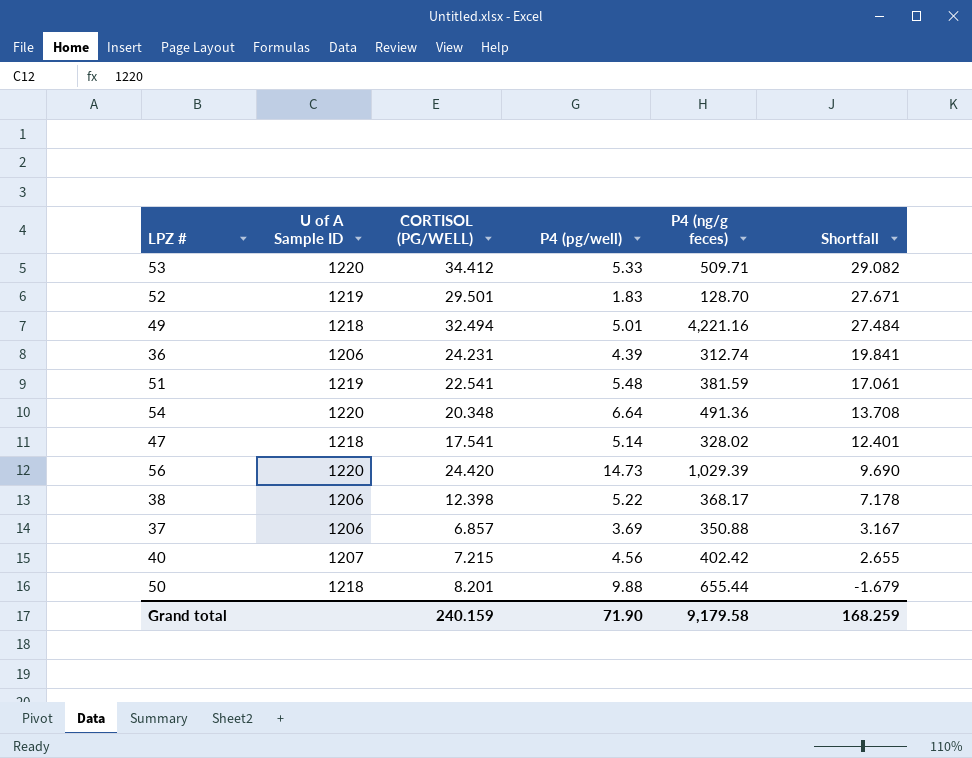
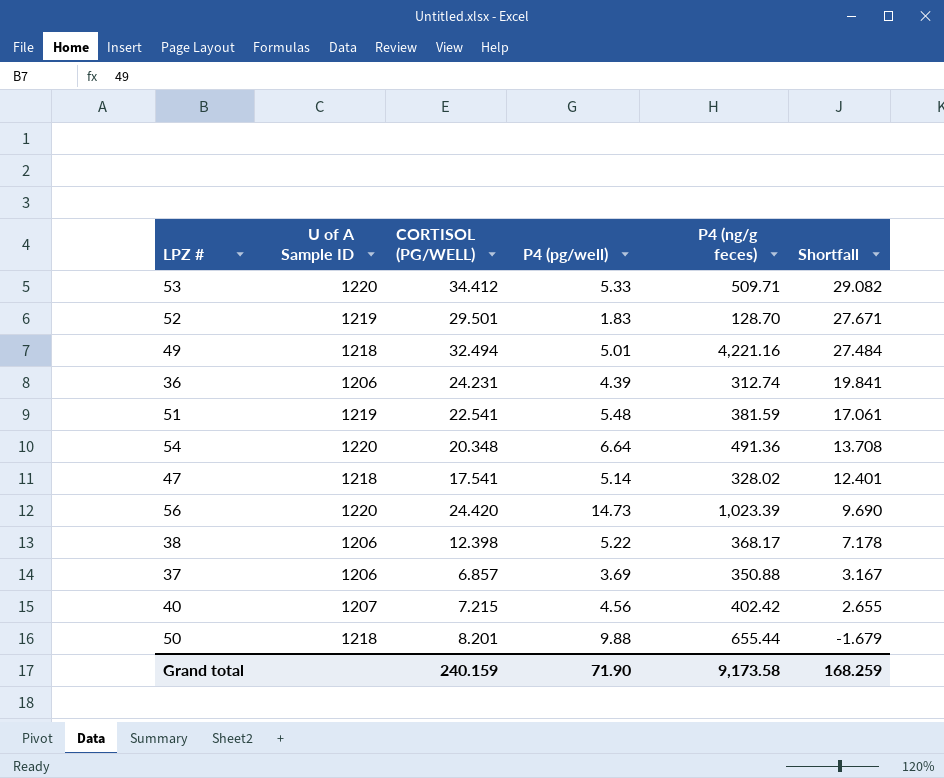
56 | P4 (ng/g feces): 1,029.39 -> 1,023.39
Grand total | P4 (ng/g feces): 9,179.58 -> 9,173.58

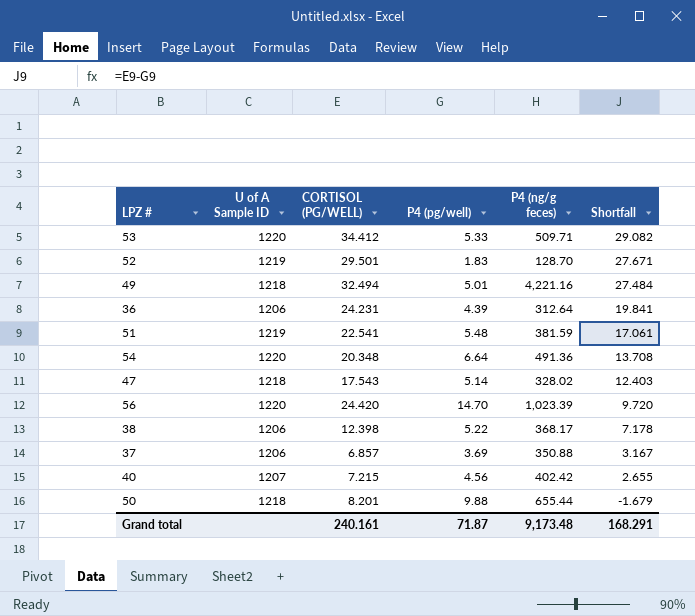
36 | P4 (ng/g feces): 312.74 -> 312.64
47 | CORTISOL (PG/WELL): 17.541 -> 17.543
47 | Shortfall: 12.401 -> 12.403
56 | P4 (pg/well): 14.73 -> 14.70
56 | Shortfall: 9.690 -> 9.720
Grand total | CORTISOL (PG/WELL): 240.159 -> 240.161
Grand total | P4 (pg/well): 71.90 -> 71.87
Grand total | P4 (ng/g feces): 9,173.58 -> 9,173.48
Grand total | Shortfall: 168.259 -> 168.291

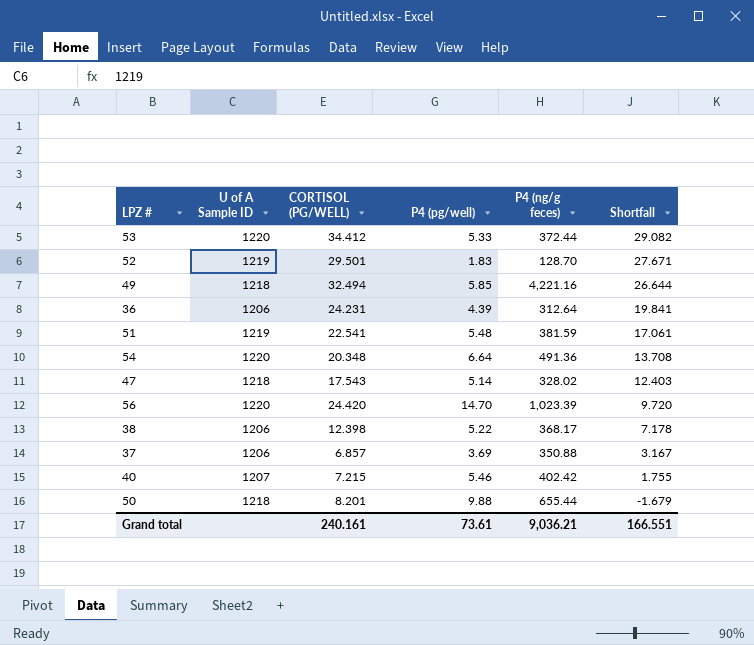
53 | P4 (ng/g feces): 509.71 -> 372.44
49 | P4 (pg/well): 5.01 -> 5.85
49 | Shortfall: 27.484 -> 26.644
40 | P4 (pg/well): 4.56 -> 5.46
40 | Shortfall: 2.655 -> 1.755
Grand total | P4 (pg/well): 71.87 -> 73.61
Grand total | P4 (ng/g feces): 9,173.48 -> 9,036.21
Grand total | Shortfall: 168.291 -> 166.551

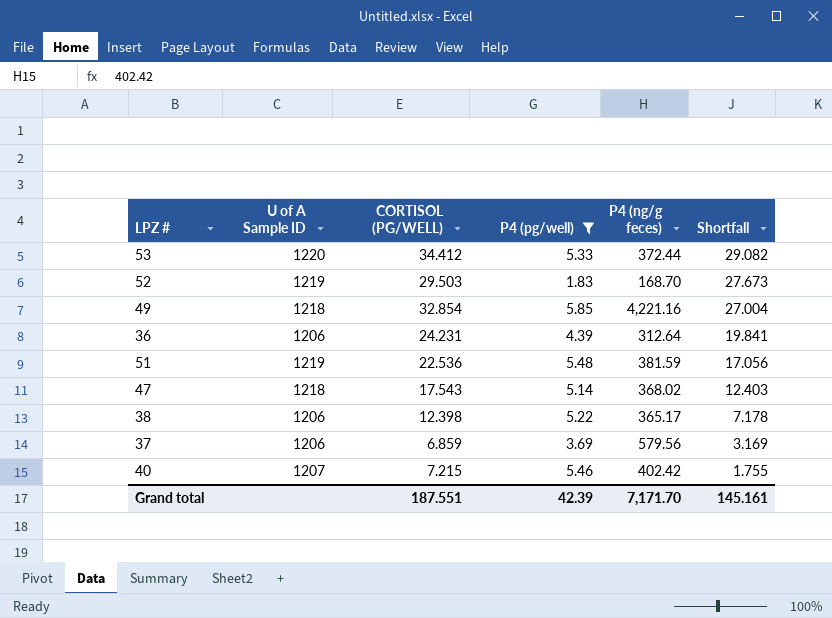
filter: none -> P4 (pg/well) <= 5.85
52 | CORTISOL (PG/WELL): 29.501 -> 29.503
52 | P4 (ng/g feces): 128.70 -> 168.70
52 | Shortfall: 27.671 -> 27.673
49 | CORTISOL (PG/WELL): 32.494 -> 32.854
49 | Shortfall: 26.644 -> 27.004
51 | CORTISOL (PG/WELL): 22.541 -> 22.536
51 | Shortfall: 17.061 -> 17.056
47 | P4 (ng/g feces): 328.02 -> 368.02
38 | P4 (ng/g feces): 368.17 -> 365.17
37 | CORTISOL (PG/WELL): 6.857 -> 6.859
37 | P4 (ng/g feces): 350.88 -> 579.56
37 | Shortfall: 3.167 -> 3.169
Grand total | CORTISOL (PG/WELL): 240.161 -> 187.551
Grand total | P4 (pg/well): 73.61 -> 42.39
Grand total | P4 (ng/g feces): 9,036.21 -> 7,171.70
Grand total | Shortfall: 166.551 -> 145.161

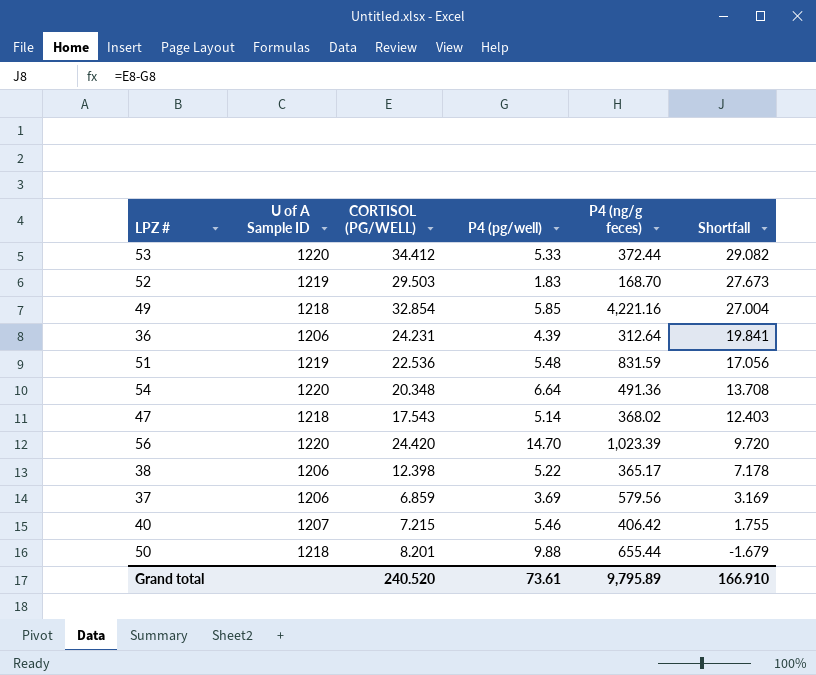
filter: P4 (pg/well) <= 5.85 -> none
51 | P4 (ng/g feces): 381.59 -> 831.59
40 | P4 (ng/g feces): 402.42 -> 406.42
Grand total | CORTISOL (PG/WELL): 187.551 -> 240.520
Grand total | P4 (pg/well): 42.39 -> 73.61
Grand total | P4 (ng/g feces): 7,171.70 -> 9,795.89
Grand total | Shortfall: 145.161 -> 166.910

